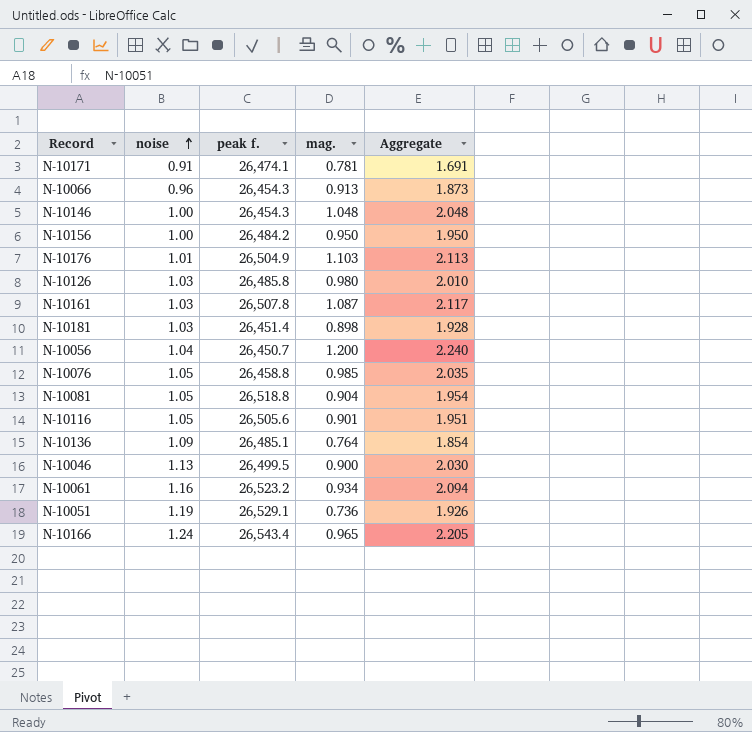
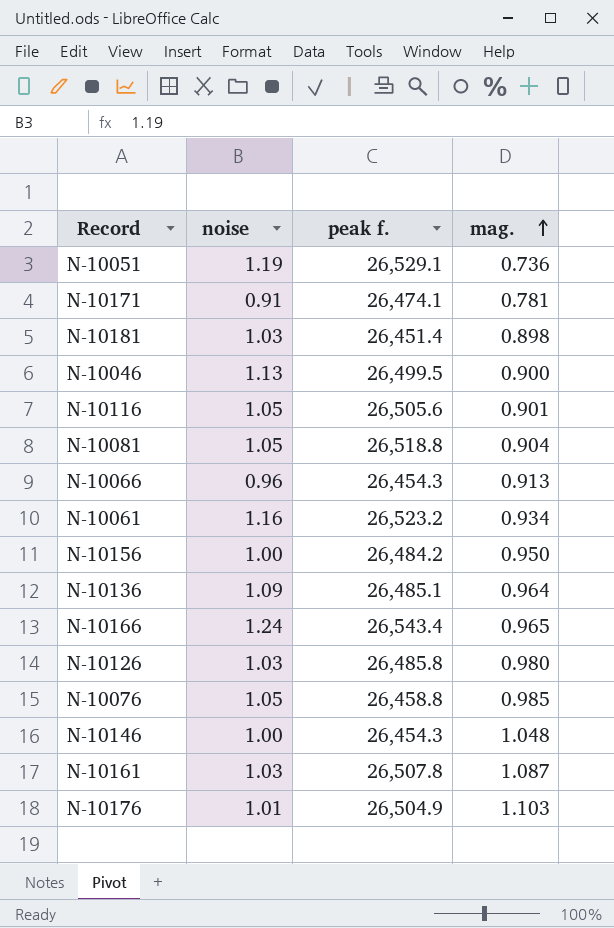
row order: noise ascending -> mag. ascending
column Aggregate | formula: [noise] + [mag.] -> none
row N-10056: 1.04 | 26,450.7 | 1.200 | 2.240 -> none
N-10136 | mag.: 0.764 -> 0.964

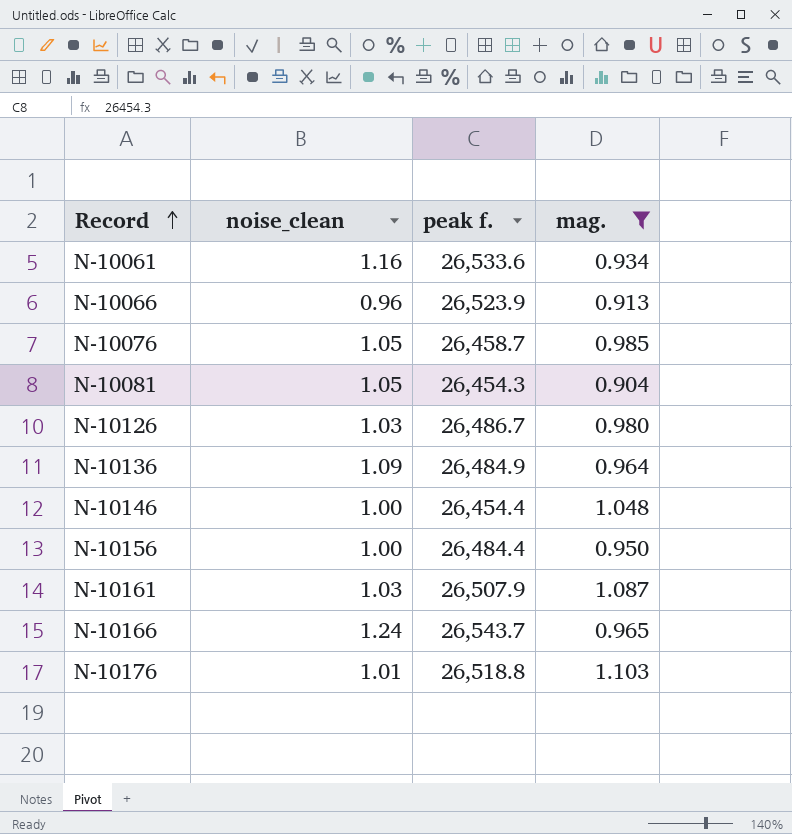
filter: none -> mag. >= 0.904
row order: mag. ascending -> Record ascending
column name: noise -> noise_clean
N-10061 | peak f.: 26,523.2 -> 26,533.6
N-10066 | peak f.: 26,454.3 -> 26,523.9
N-10076 | peak f.: 26,458.8 -> 26,458.7
N-10081 | peak f.: 26,518.8 -> 26,454.3
N-10126 | peak f.: 26,485.8 -> 26,486.7
N-10136 | peak f.: 26,485.1 -> 26,484.9
N-10146 | peak f.: 26,454.3 -> 26,454.4
N-10156 | peak f.: 26,484.2 -> 26,484.4
N-10161 | peak f.: 26,507.8 -> 26,507.9
N-10166 | peak f.: 26,543.4 -> 26,543.7
N-10176 | peak f.: 26,504.9 -> 26,518.8

